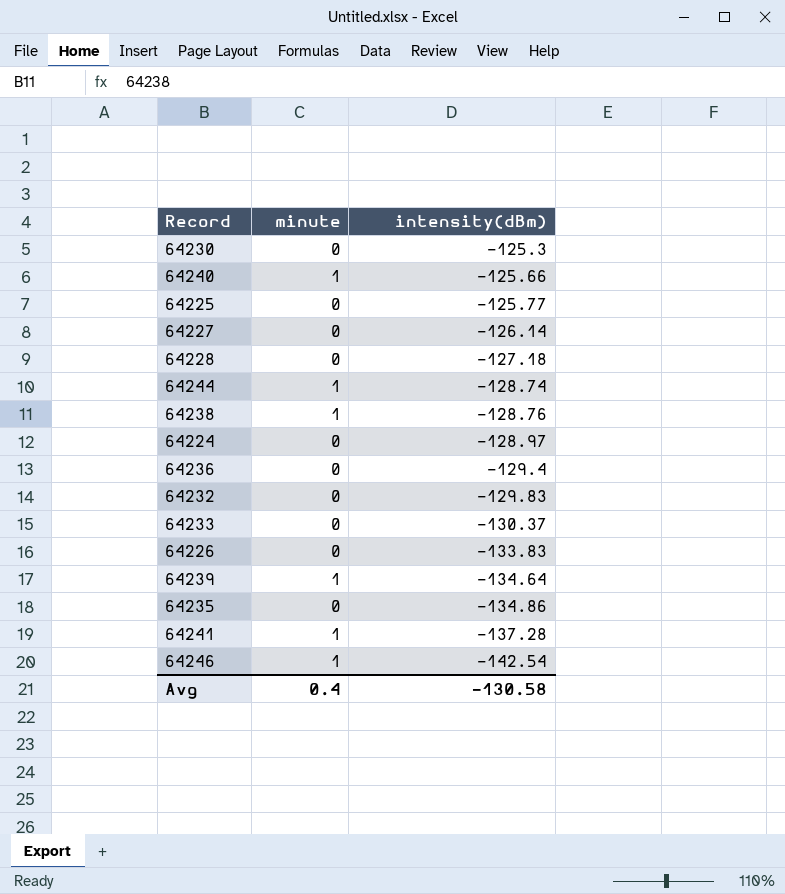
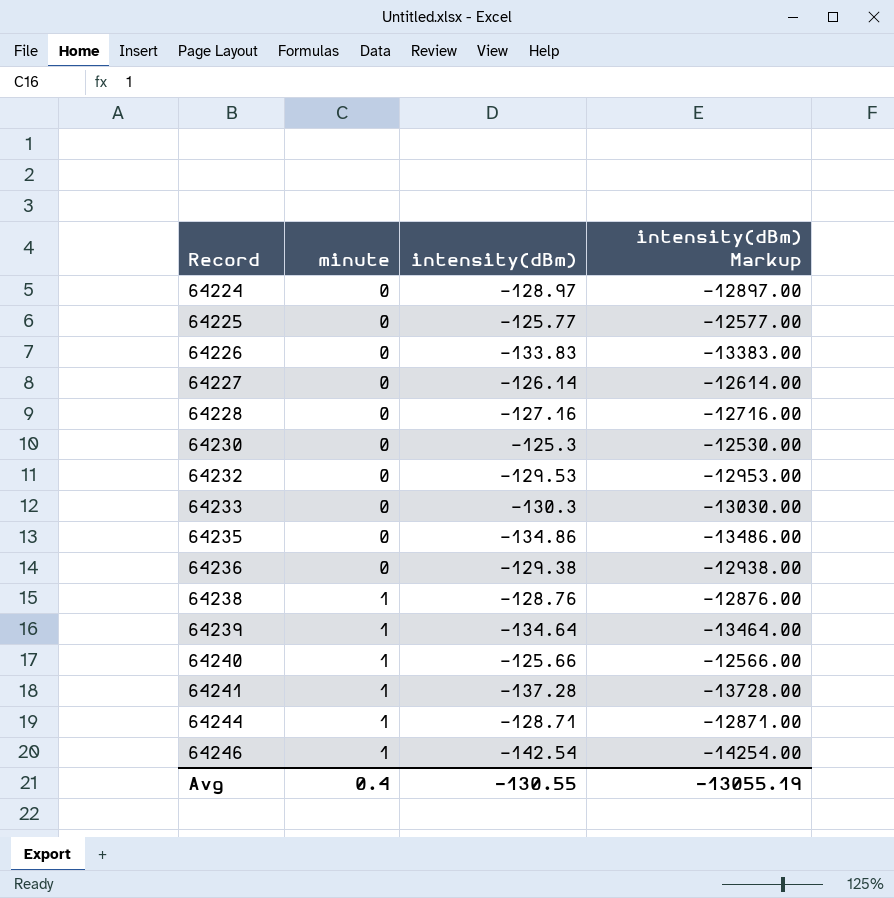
row order: intensity(dBm) descending -> Record ascending
column intensity(dBm) Markup | formula: none -> [intensity(dBm)] * 100
64228 | intensity(dBm): -127.18 -> -127.16
64232 | intensity(dBm): -129.83 -> -129.53
64233 | intensity(dBm): -130.37 -> -130.3
64236 | intensity(dBm): -129.4 -> -129.38
64244 | intensity(dBm): -128.74 -> -128.71
Avg | intensity(dBm): -130.58 -> -130.55

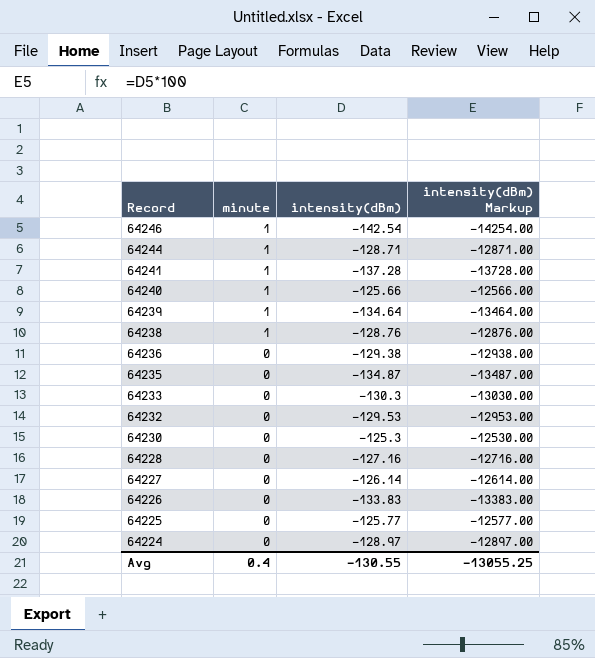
row order: Record ascending -> Record descending
64235 | intensity(dBm): -134.86 -> -134.87
64235 | intensity(dBm) Markup: -13486.00 -> -13487.00
Avg | intensity(dBm) Markup: -13055.19 -> -13055.25

